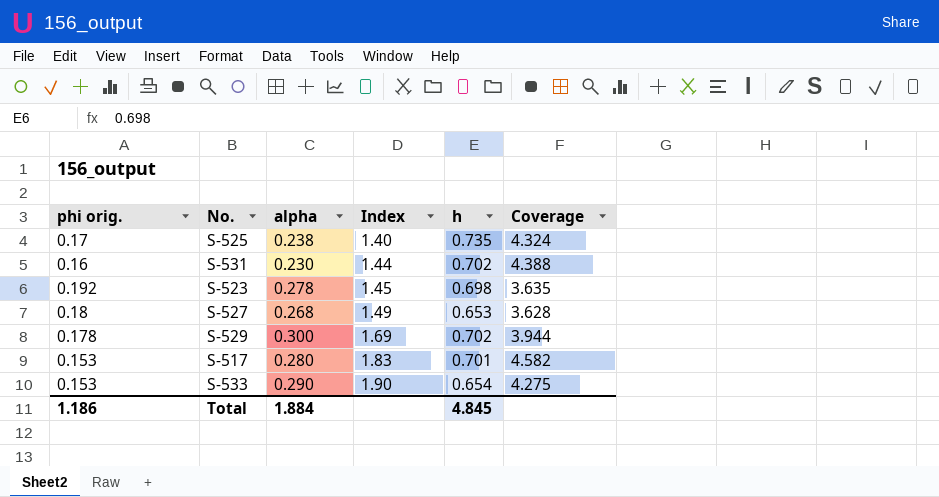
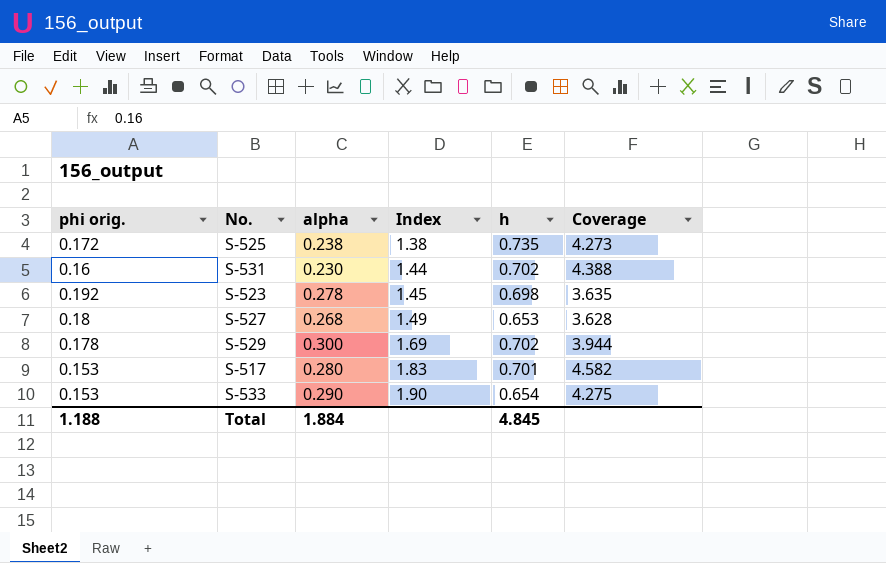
S-525 | phi orig.: 0.17 -> 0.172
S-525 | Index: 1.40 -> 1.38
S-525 | Coverage: 4.324 -> 4.273
Total | phi orig.: 1.186 -> 1.188

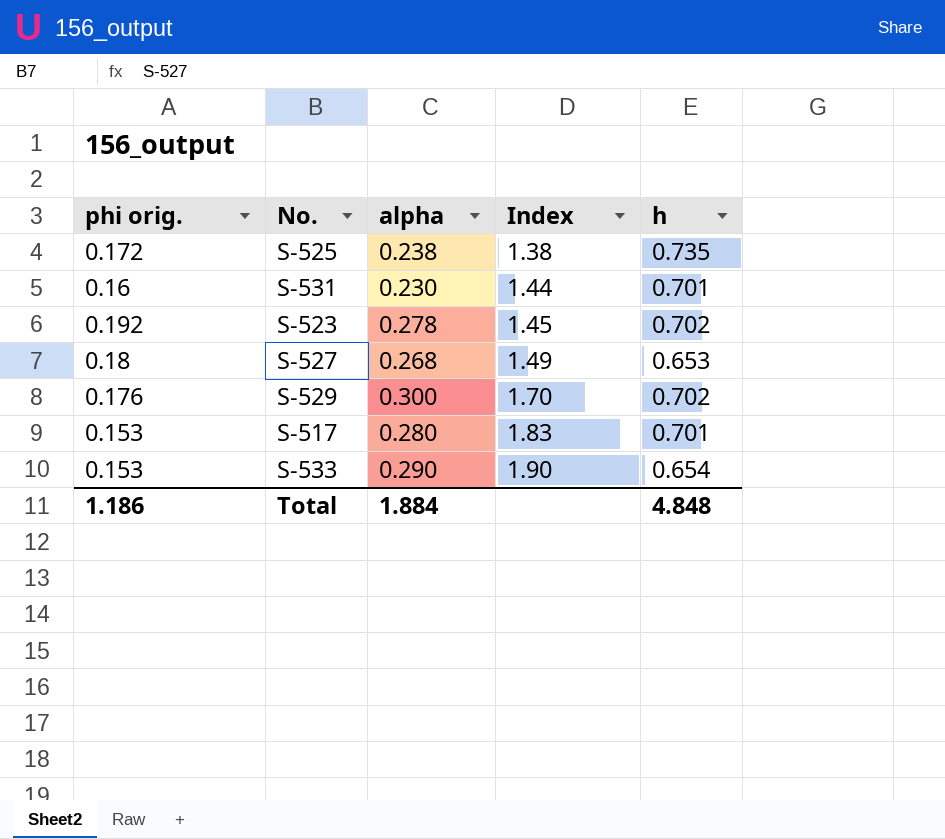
column Coverage | formula: [h] / [phi orig.] -> none
S-531 | h: 0.702 -> 0.701
S-523 | h: 0.698 -> 0.702
S-529 | phi orig.: 0.178 -> 0.176
S-529 | Index: 1.69 -> 1.70
Total | phi orig.: 1.188 -> 1.186
Total | h: 4.845 -> 4.848

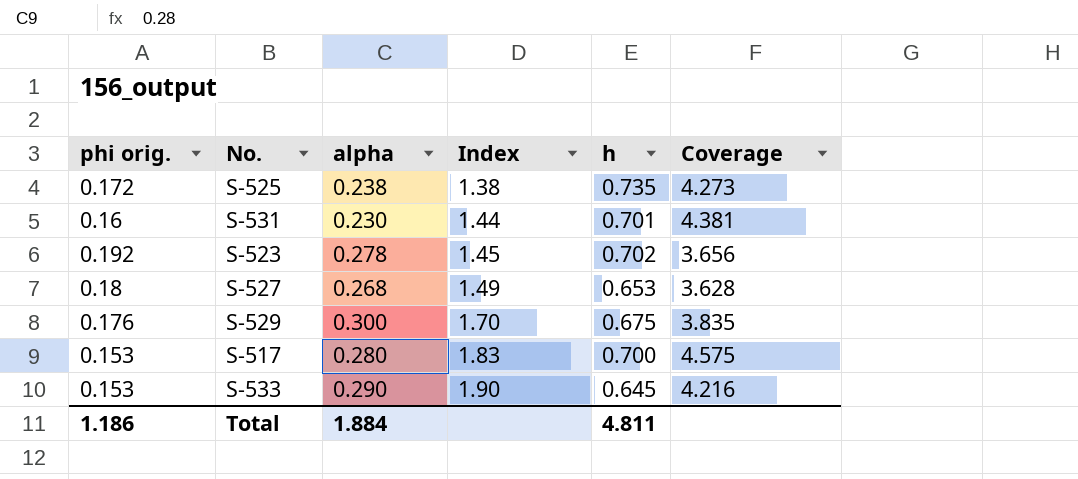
column Coverage | formula: none -> [h] / [phi orig.]
S-529 | h: 0.702 -> 0.675
S-517 | h: 0.701 -> 0.700
S-533 | h: 0.654 -> 0.645
Total | h: 4.848 -> 4.811

